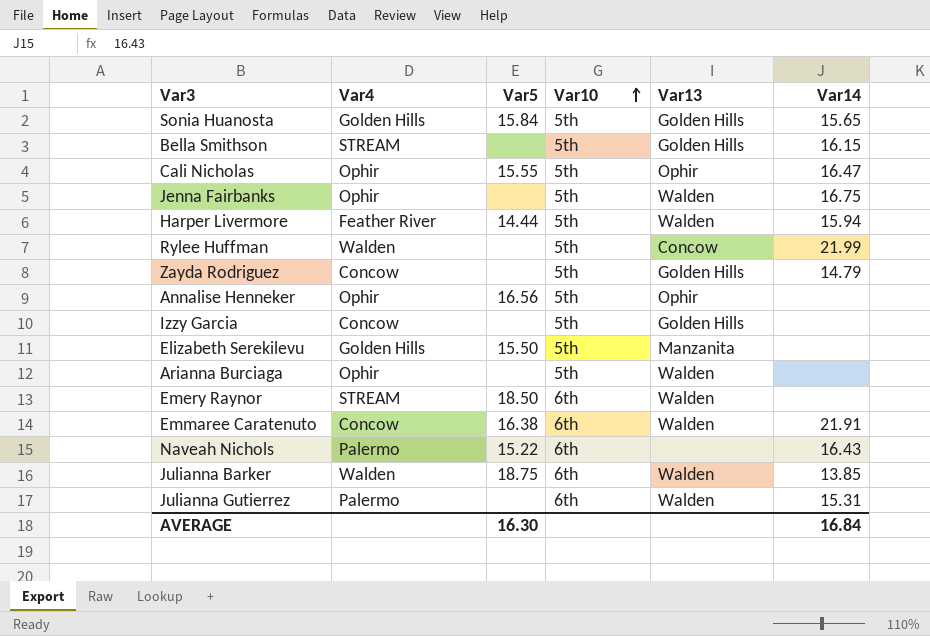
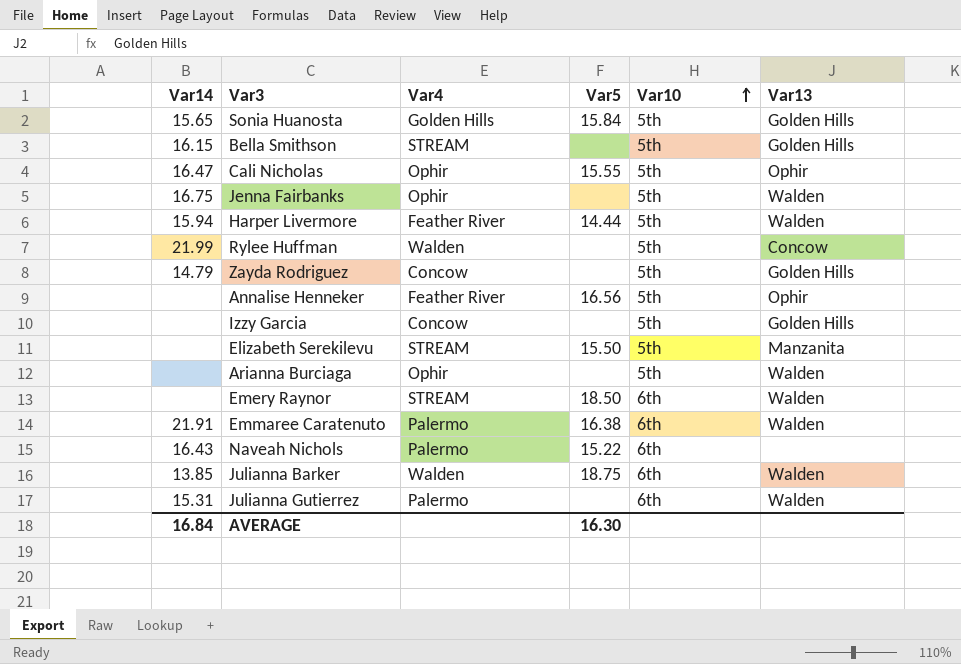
column Var14 | position: 6 -> 1
Annalise Henneker | Var4: Ophir -> Feather River
Elizabeth Serekilevu | Var4: Golden Hills -> STREAM
Emmaree Caratenuto | Var4: Concow -> Palermo

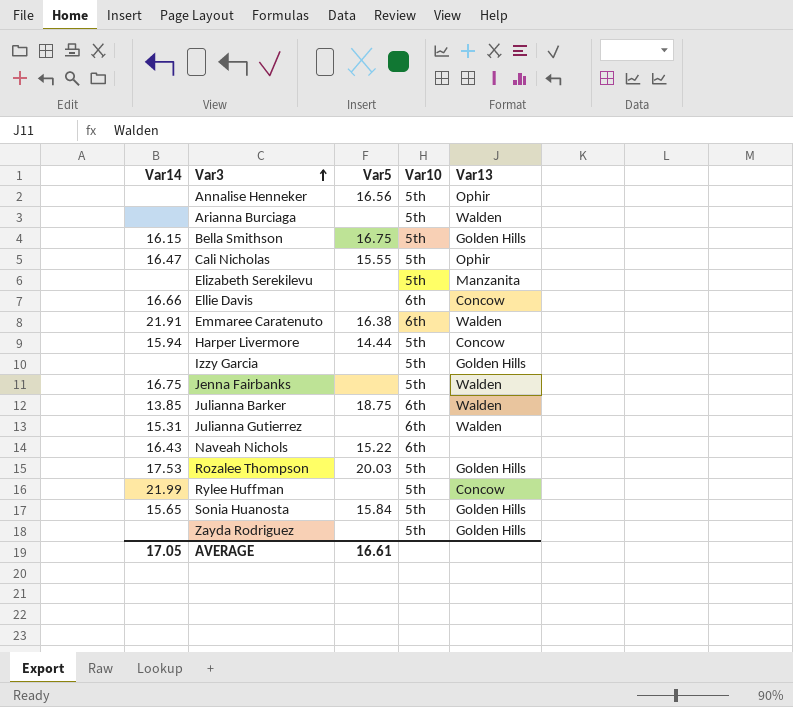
row order: Var10 ascending -> Var3 ascending
column Var4 | position: 3 -> none
row Emery Raynor: none | STREAM | 18.50 | 6th | Walden -> none
Bella Smithson | Var5: none -> 16.75
Elizabeth Serekilevu | Var5: 15.50 -> none
row Ellie Davis: none -> 16.66 | none | 6th | Concow
Harper Livermore | Var13: Walden -> Concow
row Rozalee Thompson: none -> 17.53 | 20.03 | 5th | Golden Hills
Zayda Rodriguez | Var14: 14.79 -> none
AVERAGE | Var14: 16.84 -> 17.05
AVERAGE | Var5: 16.30 -> 16.61

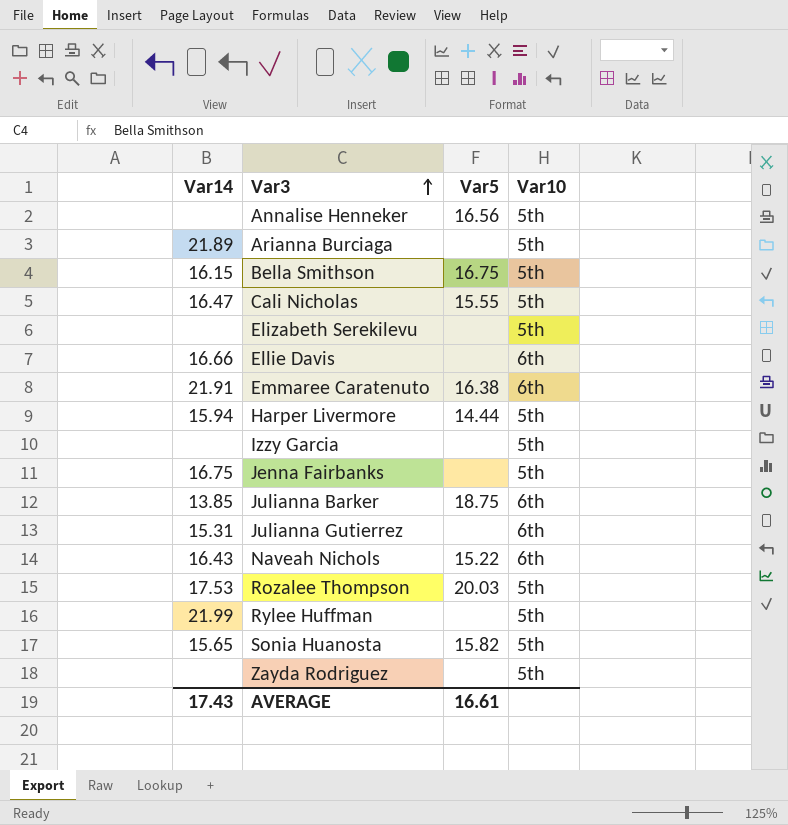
column Var13 | position: 5 -> none
Arianna Burciaga | Var14: none -> 21.89
Sonia Huanosta | Var5: 15.84 -> 15.82
AVERAGE | Var14: 17.05 -> 17.43

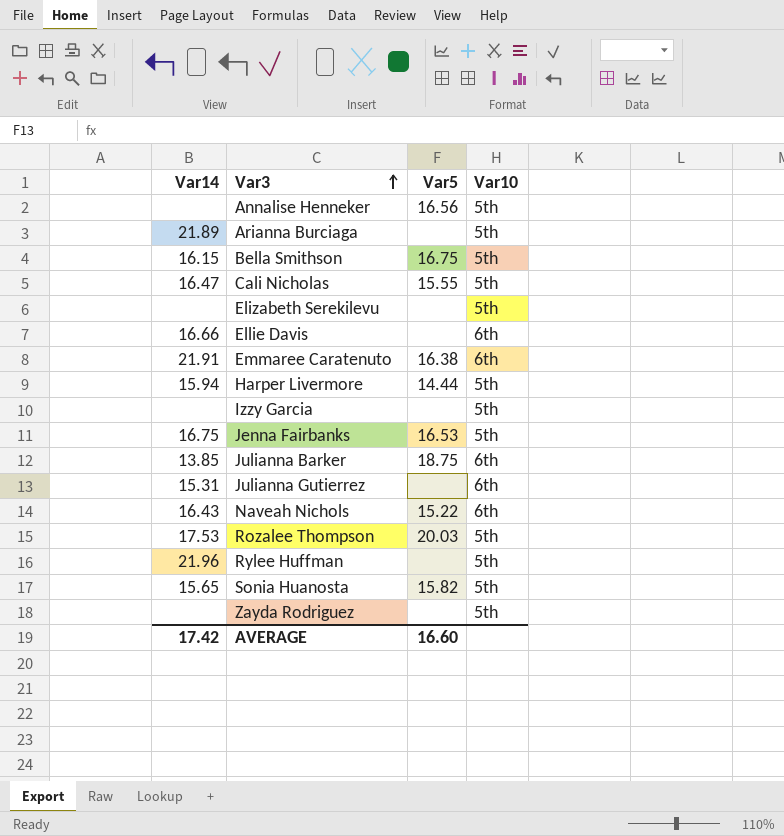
Jenna Fairbanks | Var5: none -> 16.53
Rylee Huffman | Var14: 21.99 -> 21.96
AVERAGE | Var14: 17.43 -> 17.42
AVERAGE | Var5: 16.61 -> 16.60

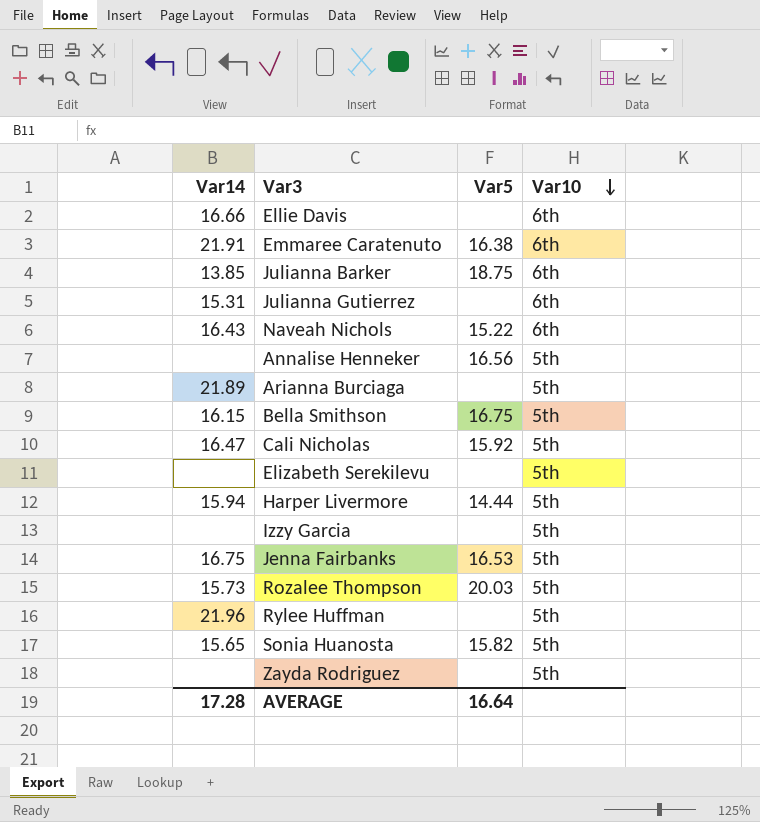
row order: Var3 ascending -> Var10 descending
Cali Nicholas | Var5: 15.55 -> 15.92
Rozalee Thompson | Var14: 17.53 -> 15.73
AVERAGE | Var14: 17.42 -> 17.28
AVERAGE | Var5: 16.60 -> 16.64

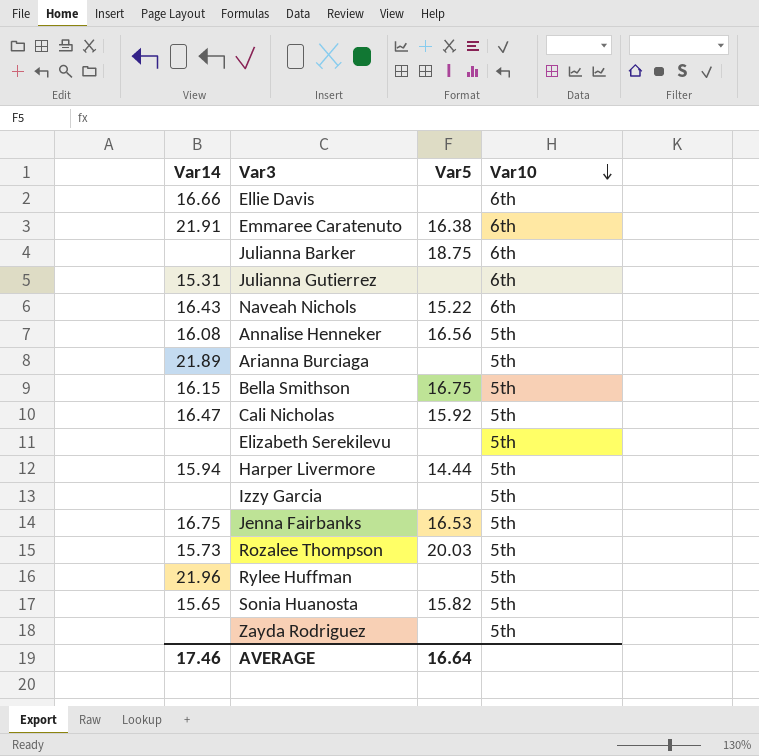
Julianna Barker | Var14: 13.85 -> none
Annalise Henneker | Var14: none -> 16.08
AVERAGE | Var14: 17.28 -> 17.46

